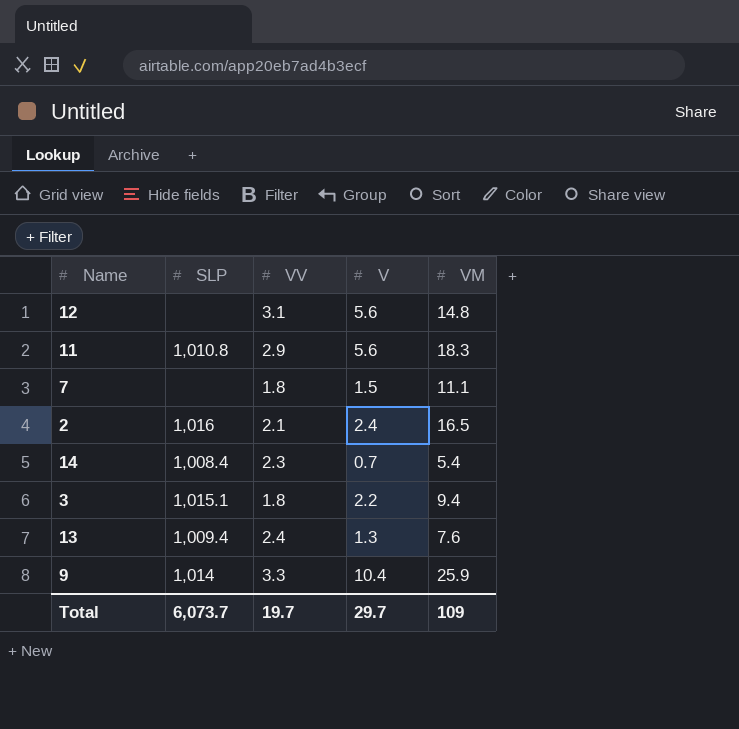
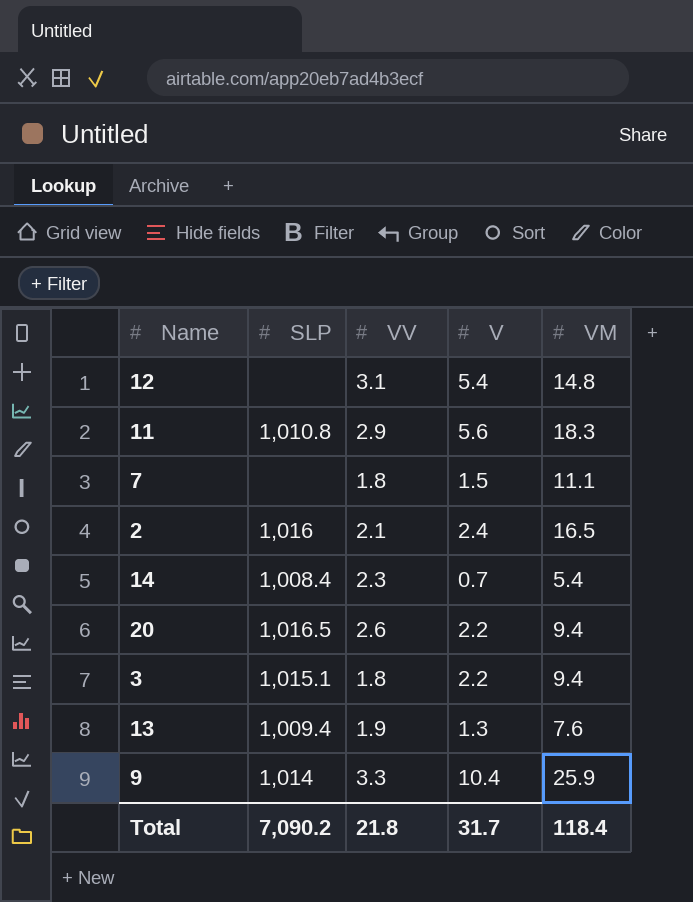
12 | V: 5.6 -> 5.4
row 20: none -> 1,016.5 | 2.6 | 2.2 | 9.4
13 | VV: 2.4 -> 1.9
Total | SLP: 6,073.7 -> 7,090.2
Total | VV: 19.7 -> 21.8
Total | V: 29.7 -> 31.7
Total | VM: 109 -> 118.4

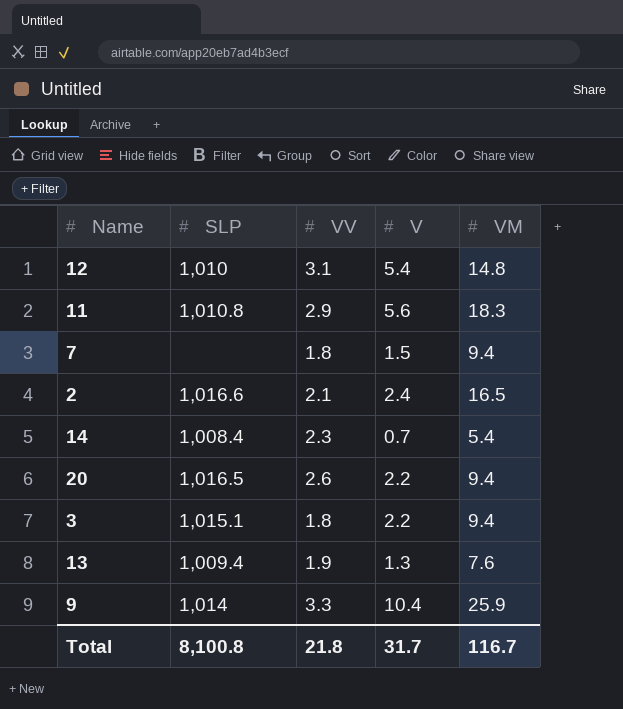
12 | SLP: none -> 1,010
7 | VM: 11.1 -> 9.4
2 | SLP: 1,016 -> 1,016.6
Total | SLP: 7,090.2 -> 8,100.8
Total | VM: 118.4 -> 116.7

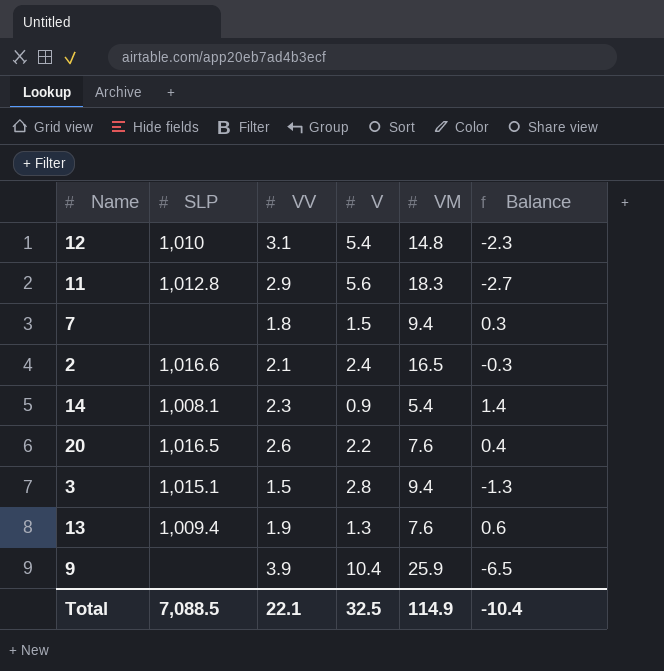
column Balance | formula: none -> [VV] - [V]
11 | SLP: 1,010.8 -> 1,012.8
14 | SLP: 1,008.4 -> 1,008.1
14 | V: 0.7 -> 0.9
20 | VM: 9.4 -> 7.6
3 | VV: 1.8 -> 1.5
3 | V: 2.2 -> 2.8
9 | SLP: 1,014 -> none
9 | VV: 3.3 -> 3.9
Total | SLP: 8,100.8 -> 7,088.5
Total | VV: 21.8 -> 22.1
Total | V: 31.7 -> 32.5
Total | VM: 116.7 -> 114.9

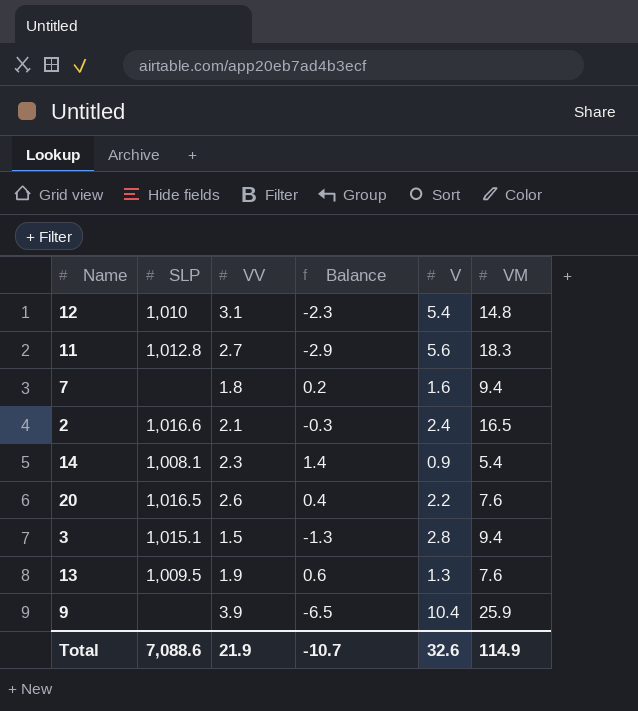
column Balance | position: 6 -> 4
11 | VV: 2.9 -> 2.7
11 | Balance: -2.7 -> -2.9
7 | Balance: 0.3 -> 0.2
7 | V: 1.5 -> 1.6
13 | SLP: 1,009.4 -> 1,009.5
Total | SLP: 7,088.5 -> 7,088.6
Total | VV: 22.1 -> 21.9
Total | Balance: -10.4 -> -10.7
Total | V: 32.5 -> 32.6

